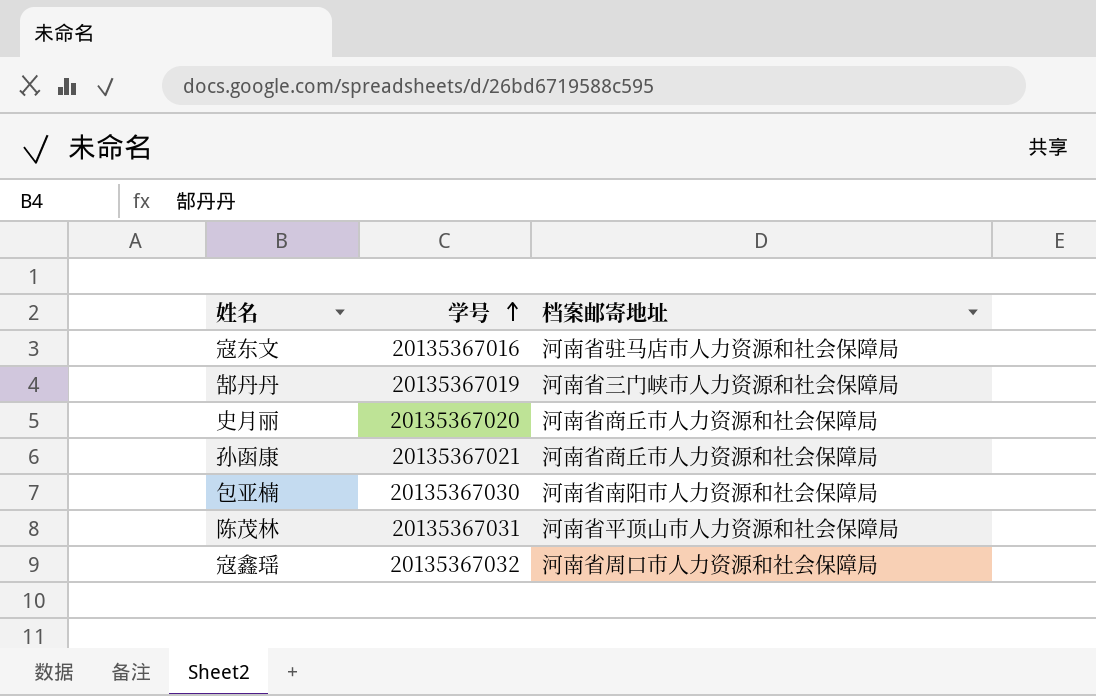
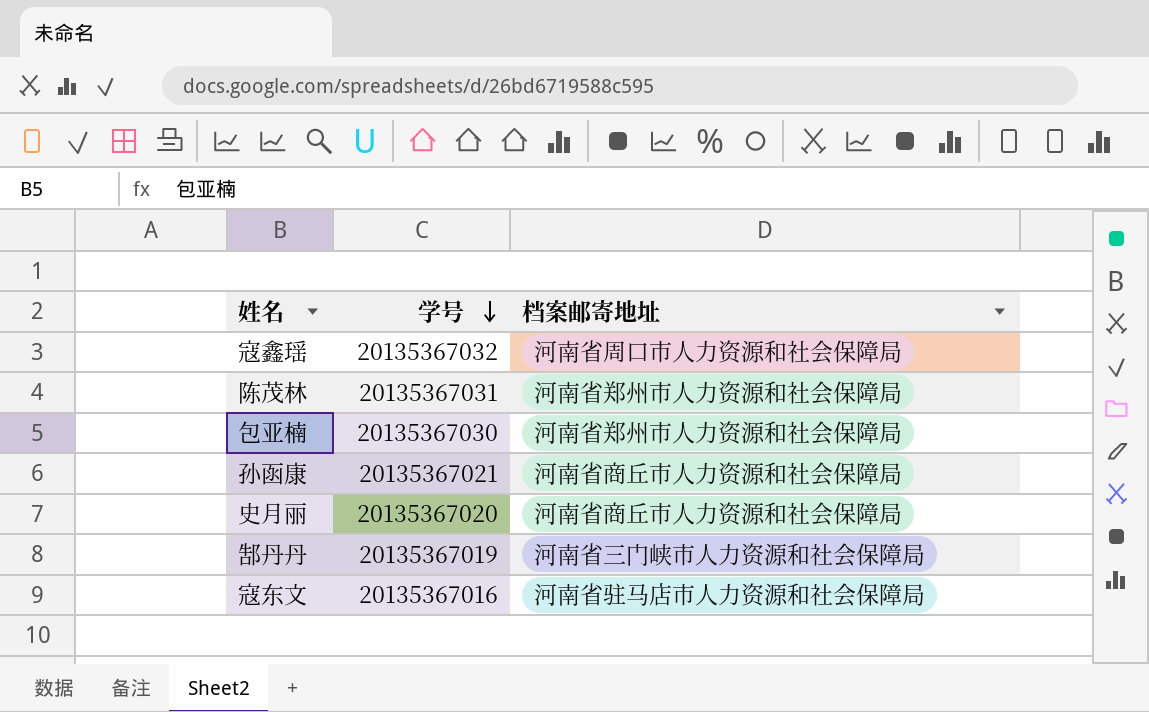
row order: 学号 ascending -> 学号 descending
陈茂林 | 档案邮寄地址: 河南省平顶山市人力资源和社会保障局 -> 河南省郑州市人力资源和社会保障局
包亚楠 | 档案邮寄地址: 河南省南阳市人力资源和社会保障局 -> 河南省郑州市人力资源和社会保障局

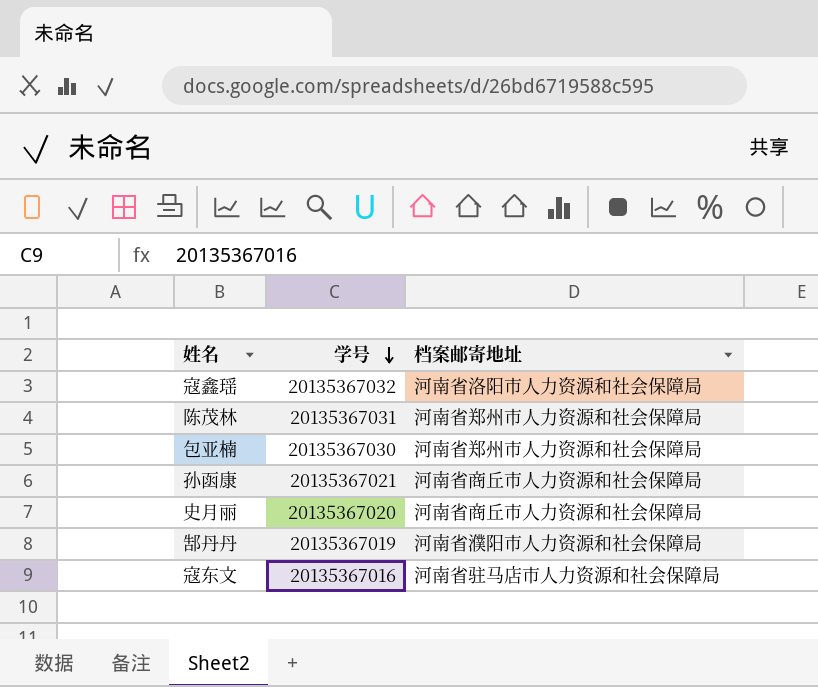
寇鑫瑶 | 档案邮寄地址: 河南省周口市人力资源和社会保障局 -> 河南省洛阳市人力资源和社会保障局
郜丹丹 | 档案邮寄地址: 河南省三门峡市人力资源和社会保障局 -> 河南省濮阳市人力资源和社会保障局

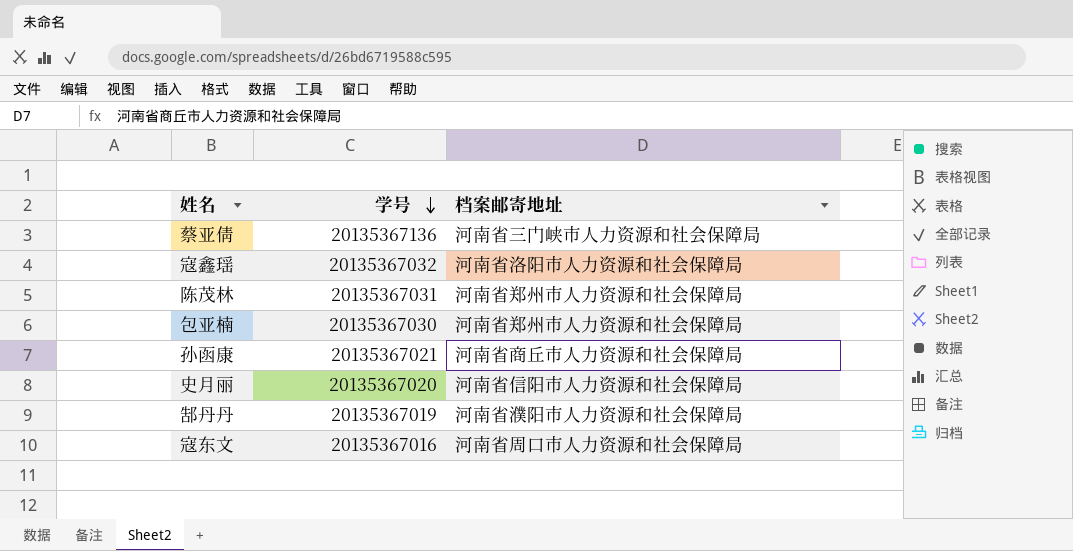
row 蔡亚倩: none -> 20135367136 | 河南省三门峡市人力资源和社会保障局
史月丽 | 档案邮寄地址: 河南省商丘市人力资源和社会保障局 -> 河南省信阳市人力资源和社会保障局
寇东文 | 档案邮寄地址: 河南省驻马店市人力资源和社会保障局 -> 河南省周口市人力资源和社会保障局

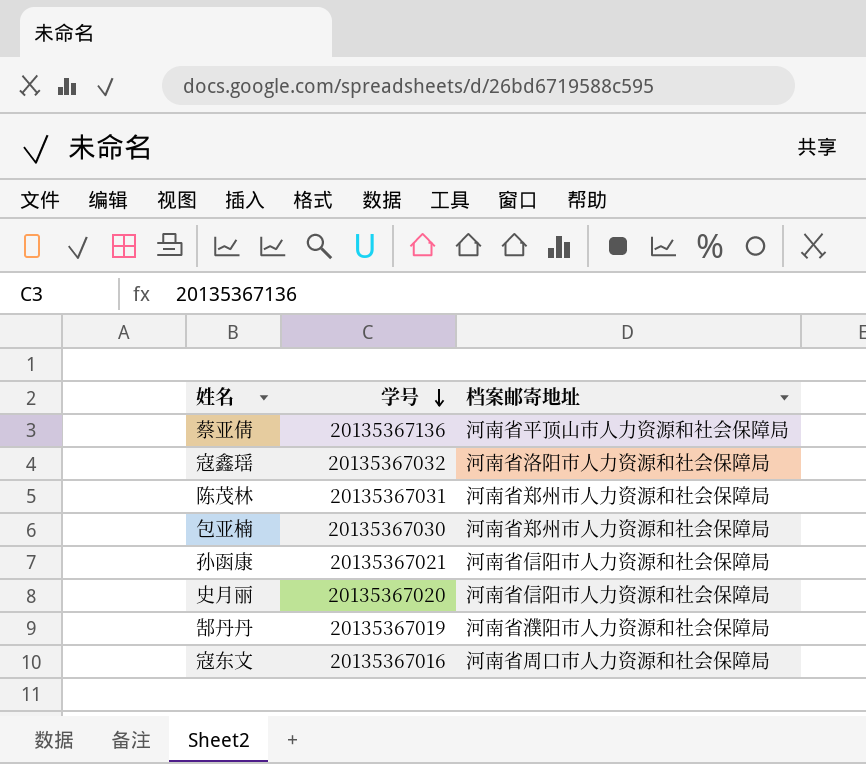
蔡亚倩 | 档案邮寄地址: 河南省三门峡市人力资源和社会保障局 -> 河南省平顶山市人力资源和社会保障局
孙函康 | 档案邮寄地址: 河南省商丘市人力资源和社会保障局 -> 河南省信阳市人力资源和社会保障局

